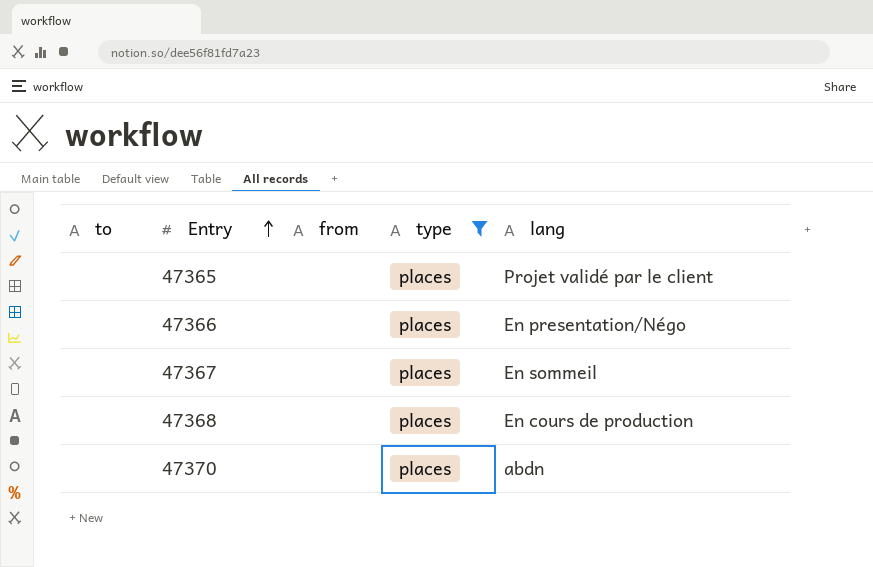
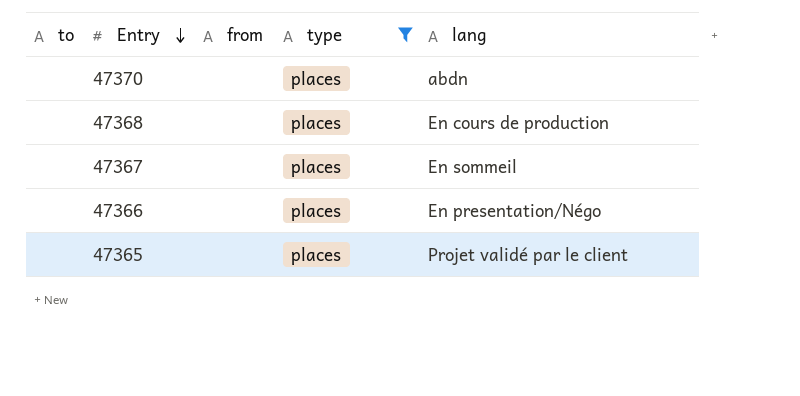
row order: Entry ascending -> Entry descending

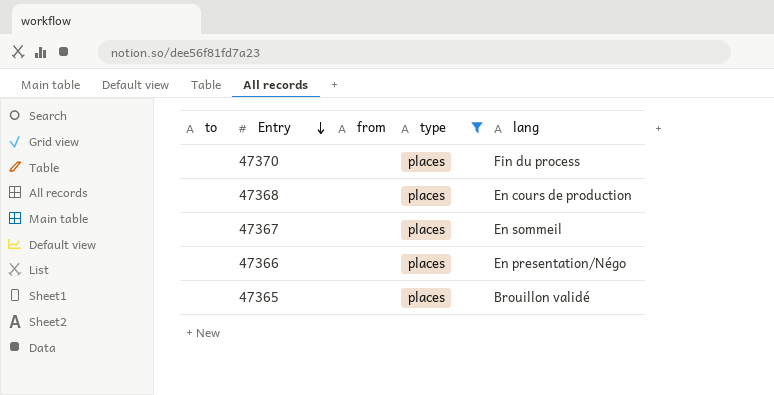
47370 | lang: abdn -> Fin du process
47365 | lang: Projet validé par le client -> Brouillon validé

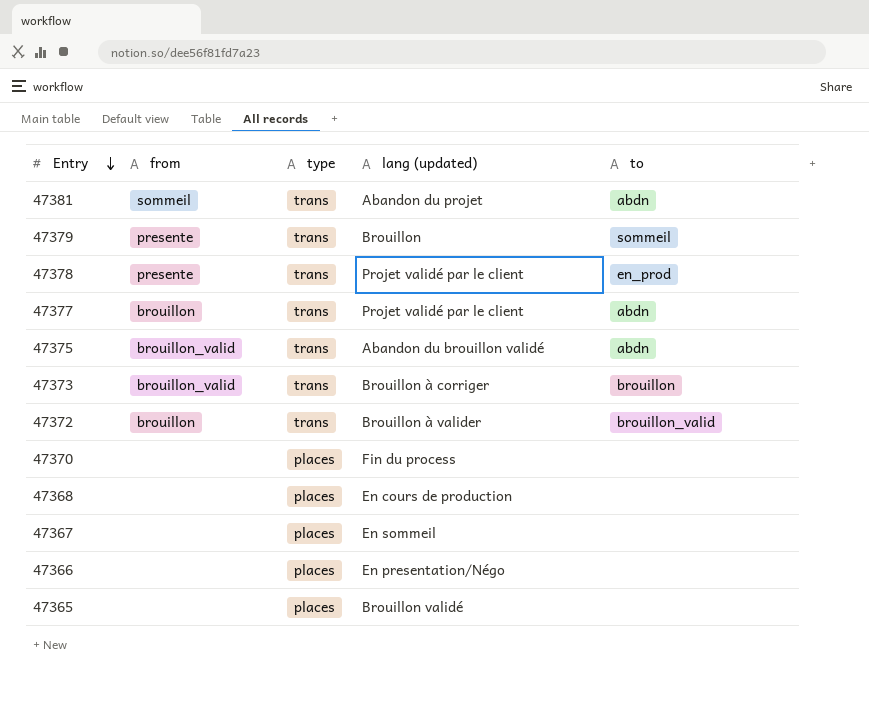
filter: type = places -> none
column name: lang -> lang (updated)
column to | position: 1 -> 5

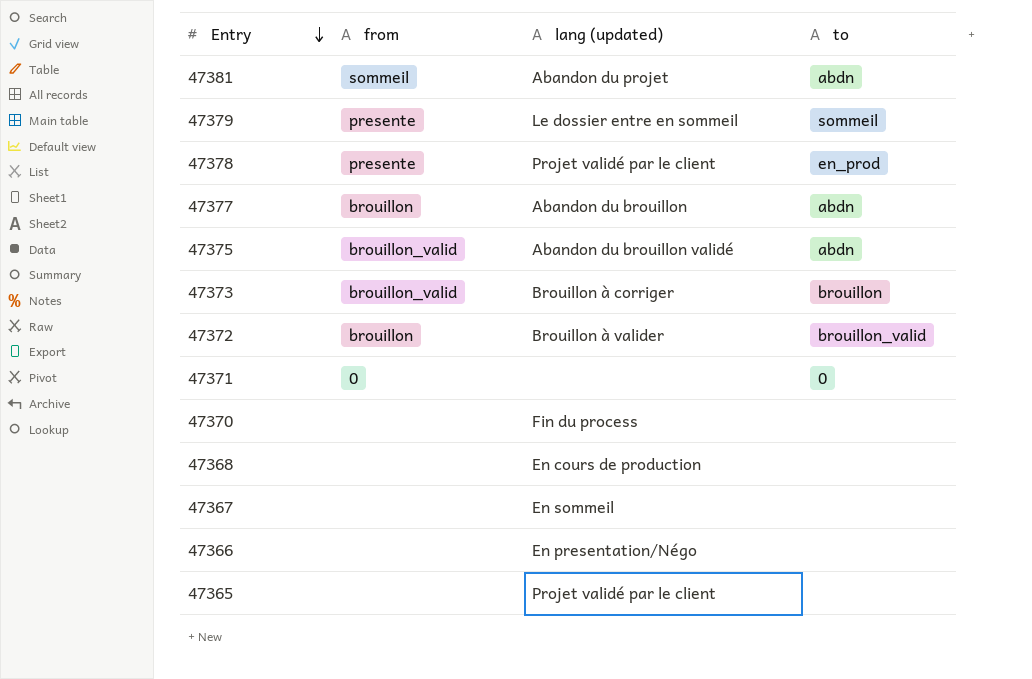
column type | position: 3 -> none
47379 | lang (updated): Brouillon -> Le dossier entre en sommeil
47377 | lang (updated): Projet validé par le client -> Abandon du brouillon
row 47371: none -> 0 | none | 0
47365 | lang (updated): Brouillon validé -> Projet validé par le client

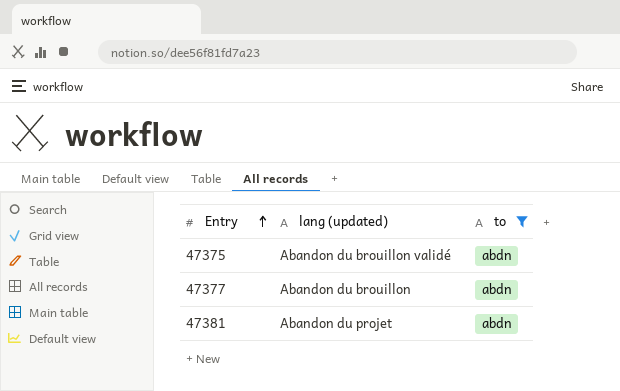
filter: none -> to = abdn
row order: Entry descending -> Entry ascending
column from | position: 2 -> none

